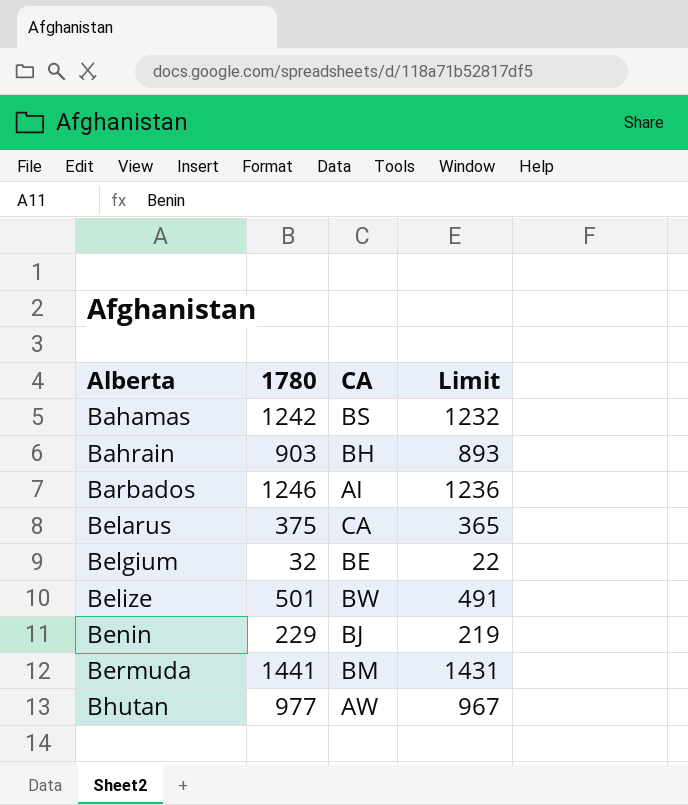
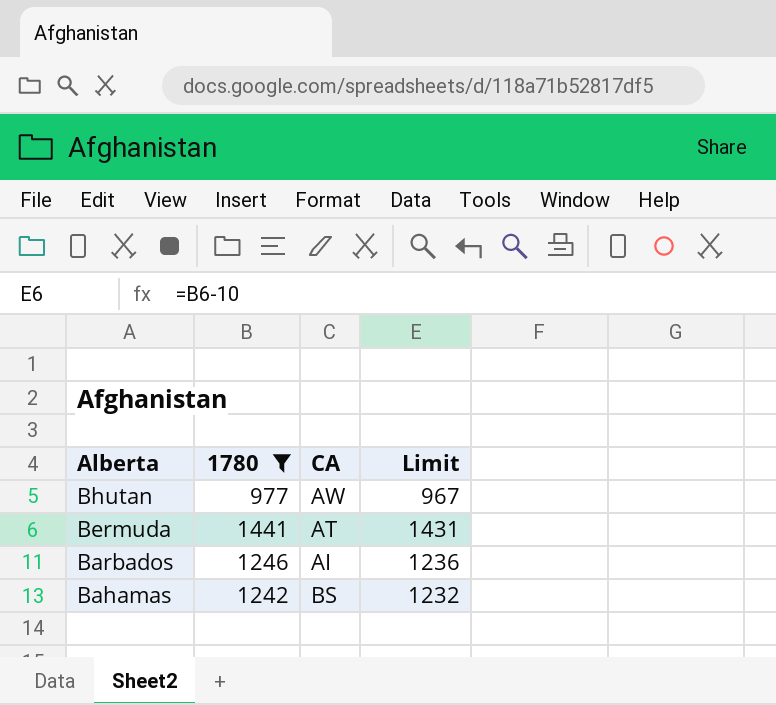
filter: none -> 1780 >= 977
row order: Alberta ascending -> Alberta descending
Bermuda | CA: BM -> AT

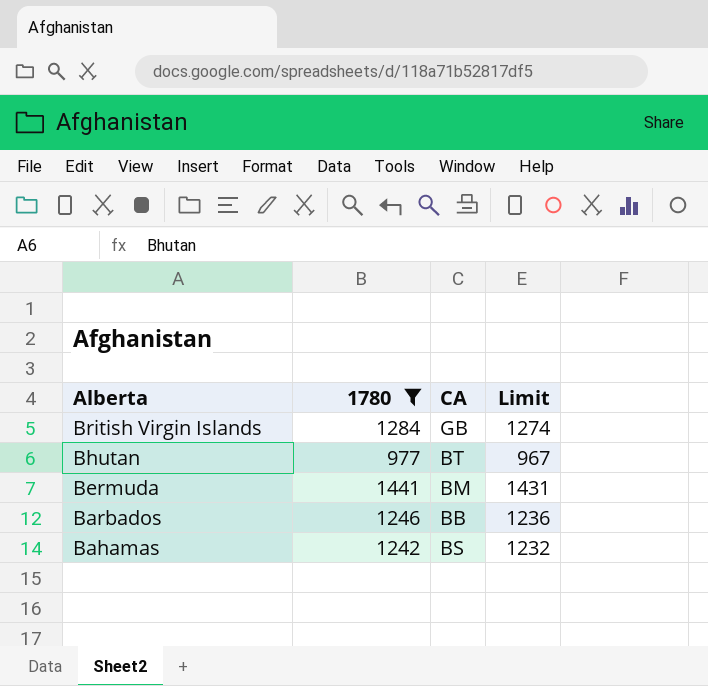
row British Virgin Islands: none -> 1284 | GB | 1274
Bhutan | CA: AW -> BT
Bermuda | CA: AT -> BM
Barbados | CA: AI -> BB

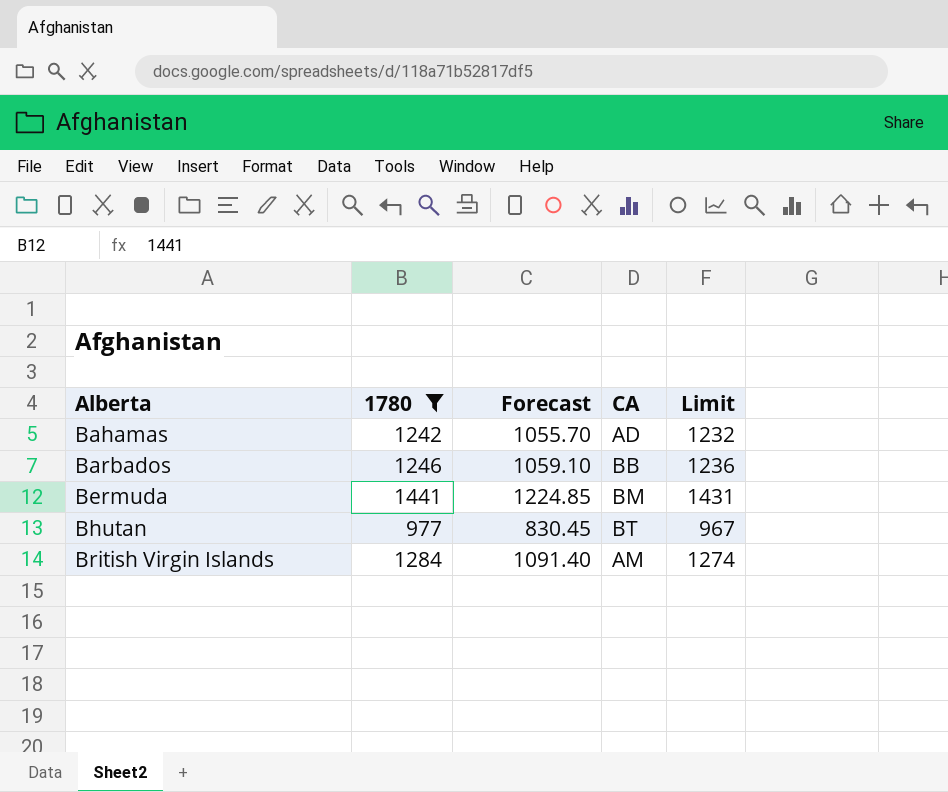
row order: Alberta descending -> Alberta ascending
column Forecast | formula: none -> [1780] * 0.85
Bahamas | CA: BS -> AD
British Virgin Islands | CA: GB -> AM

